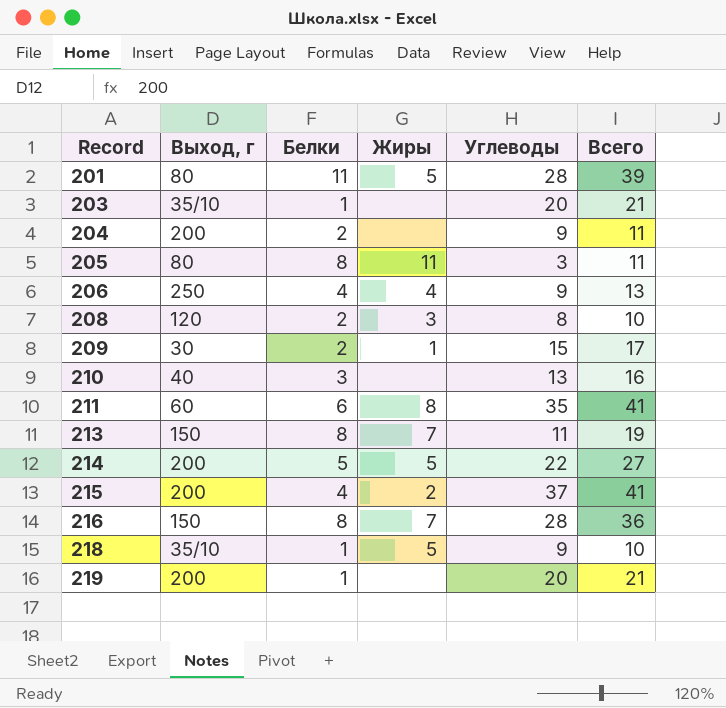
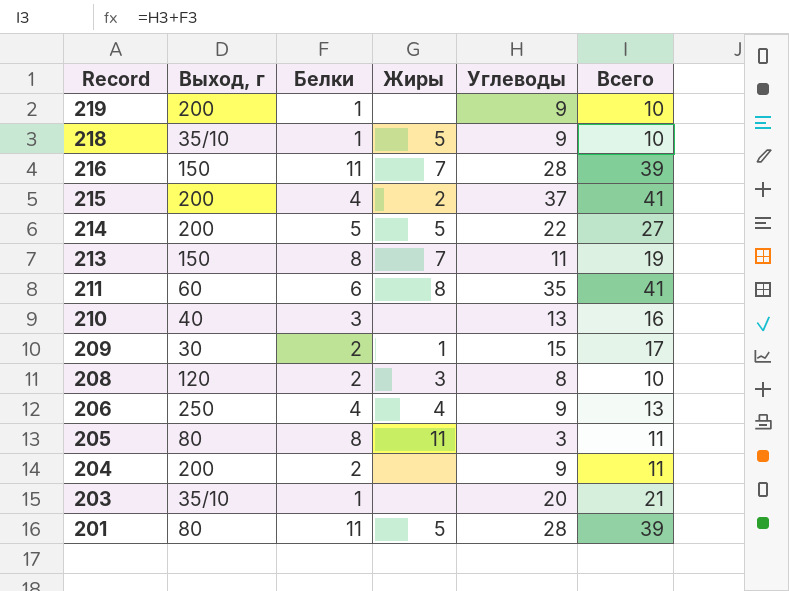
row order: Record ascending -> Record descending
219 | Углеводы: 20 -> 9
219 | Всего: 21 -> 10
216 | Белки: 8 -> 11
216 | Всего: 36 -> 39

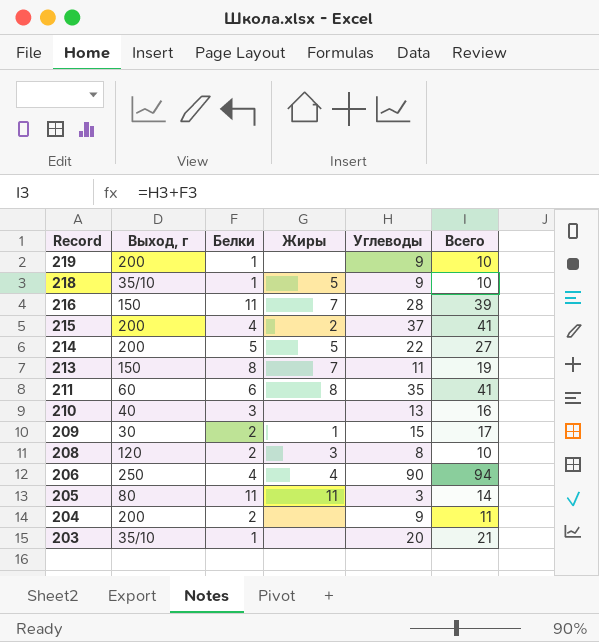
row 201: 80 | 11 | 5 | 28 | 39 -> none
206 | Углеводы: 9 -> 90
206 | Всего: 13 -> 94
205 | Белки: 8 -> 11
205 | Всего: 11 -> 14

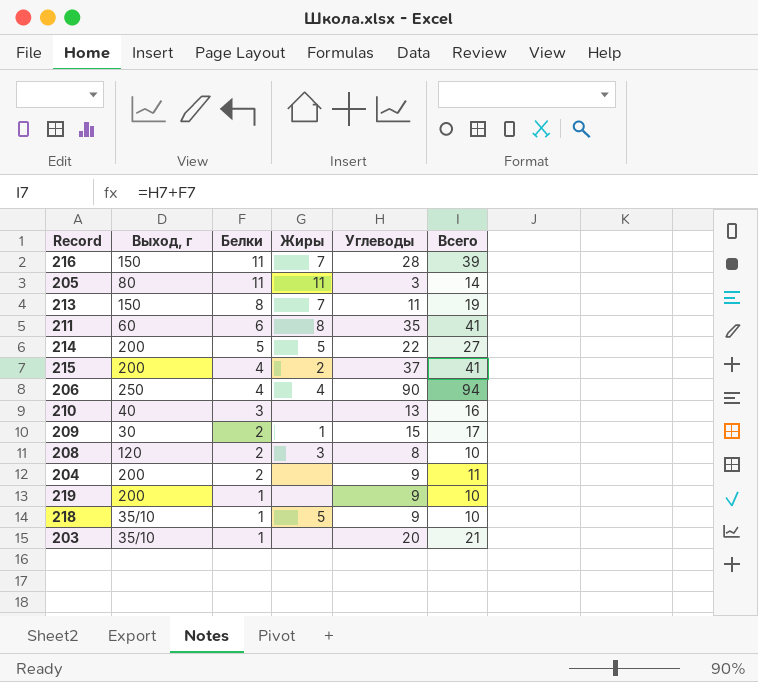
row order: Record descending -> Белки descending

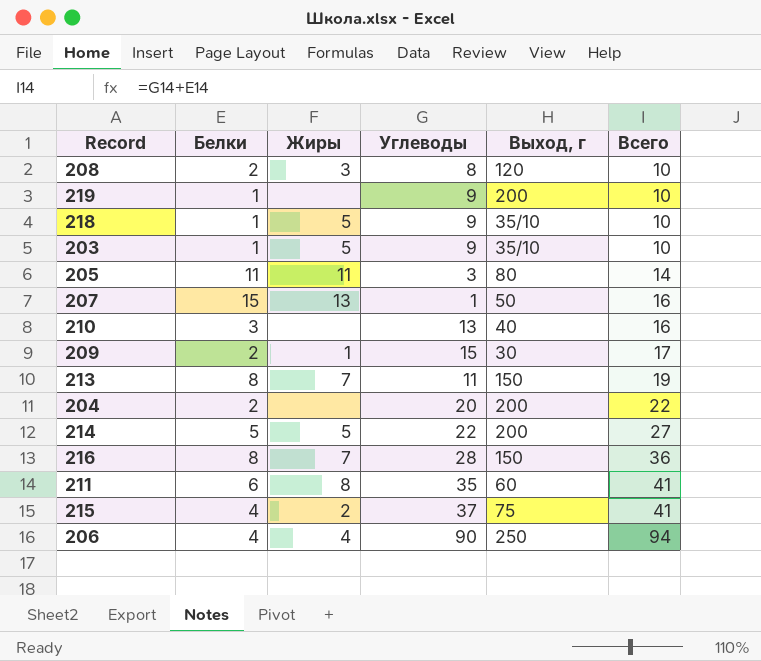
row order: Белки descending -> Всего ascending
column Выход, г | position: 2 -> 5
203 | Жиры: none -> 5
203 | Углеводы: 20 -> 9
203 | Всего: 21 -> 10
row 207: none -> 15 | 13 | 1 | 50 | 16
204 | Углеводы: 9 -> 20
204 | Всего: 11 -> 22
216 | Белки: 11 -> 8
216 | Всего: 39 -> 36
215 | Выход, г: 200 -> 75

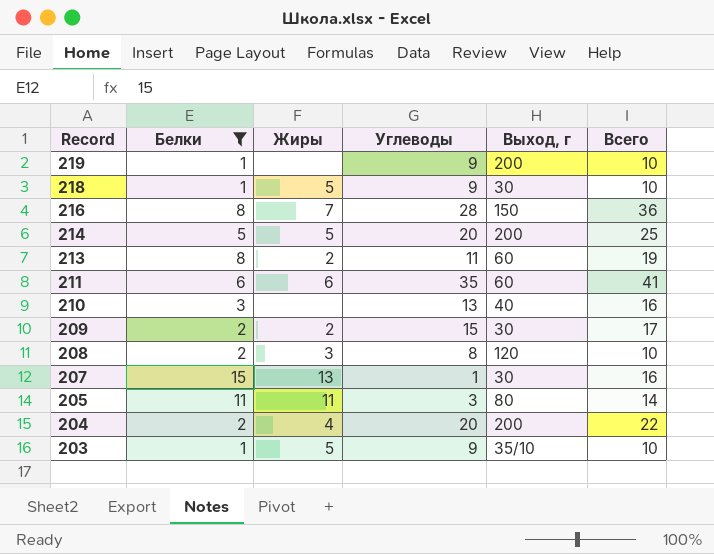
filter: none -> Белки != 4
row order: Всего ascending -> Record descending
218 | Выход, г: 35/10 -> 30
214 | Углеводы: 22 -> 20
214 | Всего: 27 -> 25
213 | Жиры: 7 -> 2
213 | Выход, г: 150 -> 60
211 | Жиры: 8 -> 6
209 | Жиры: 1 -> 2
207 | Выход, г: 50 -> 30
204 | Жиры: none -> 4

